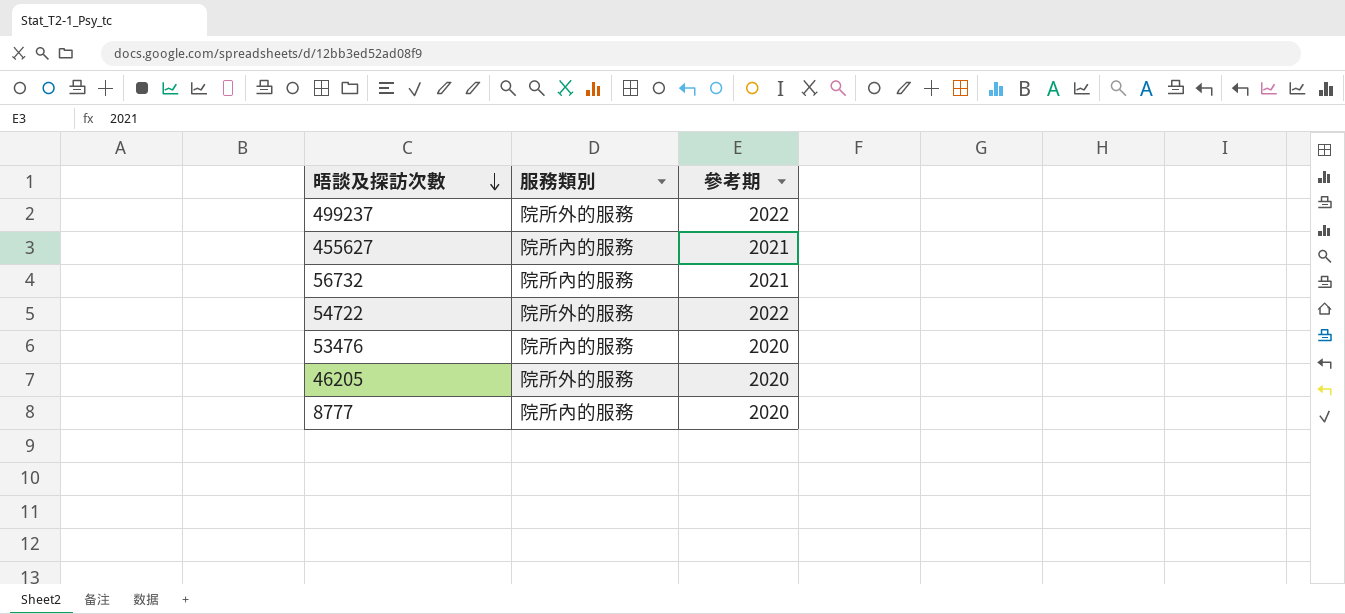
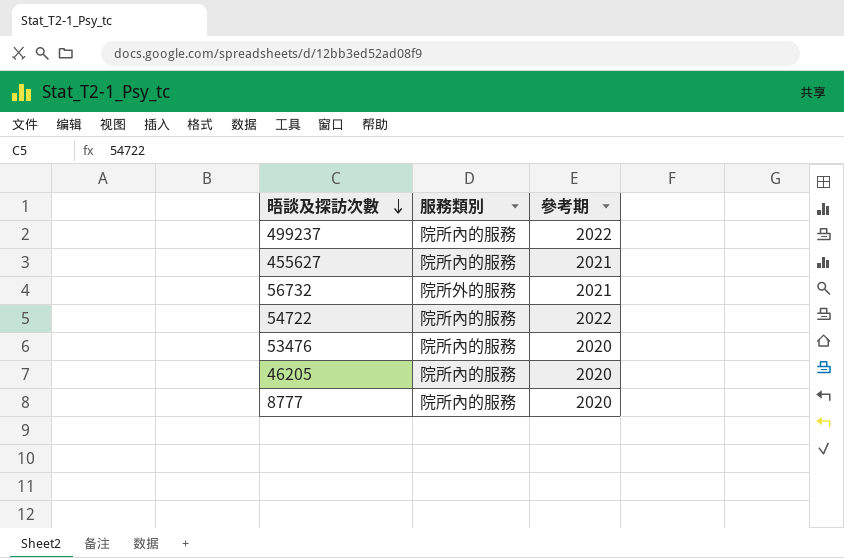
499237 | 服務類別: 院所外的服務 -> 院所內的服務
56732 | 服務類別: 院所內的服務 -> 院所外的服務
54722 | 服務類別: 院所外的服務 -> 院所內的服務
46205 | 服務類別: 院所外的服務 -> 院所內的服務

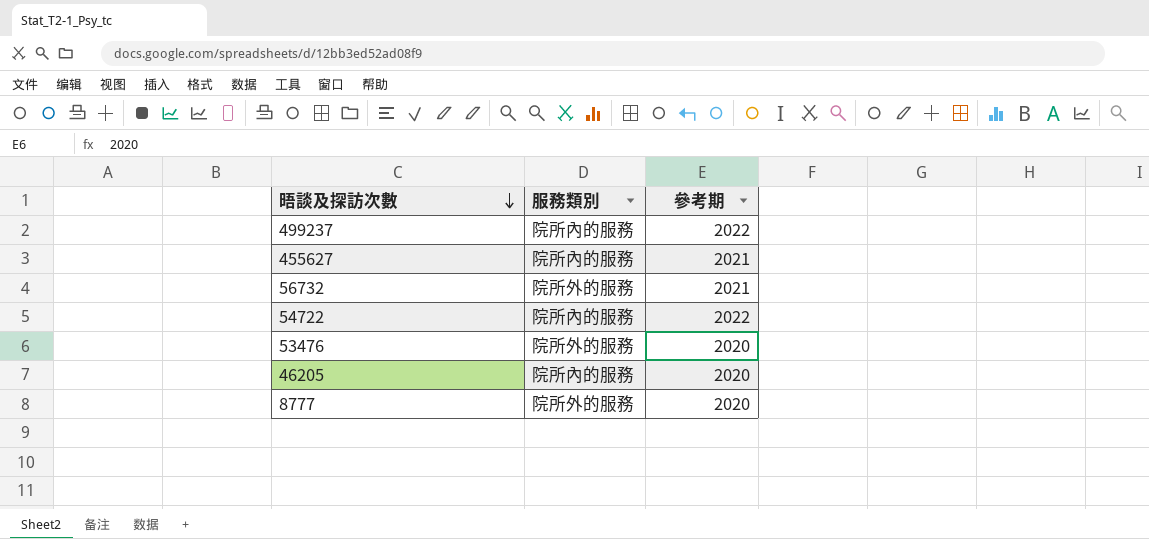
53476 | 服務類別: 院所內的服務 -> 院所外的服務
8777 | 服務類別: 院所內的服務 -> 院所外的服務

